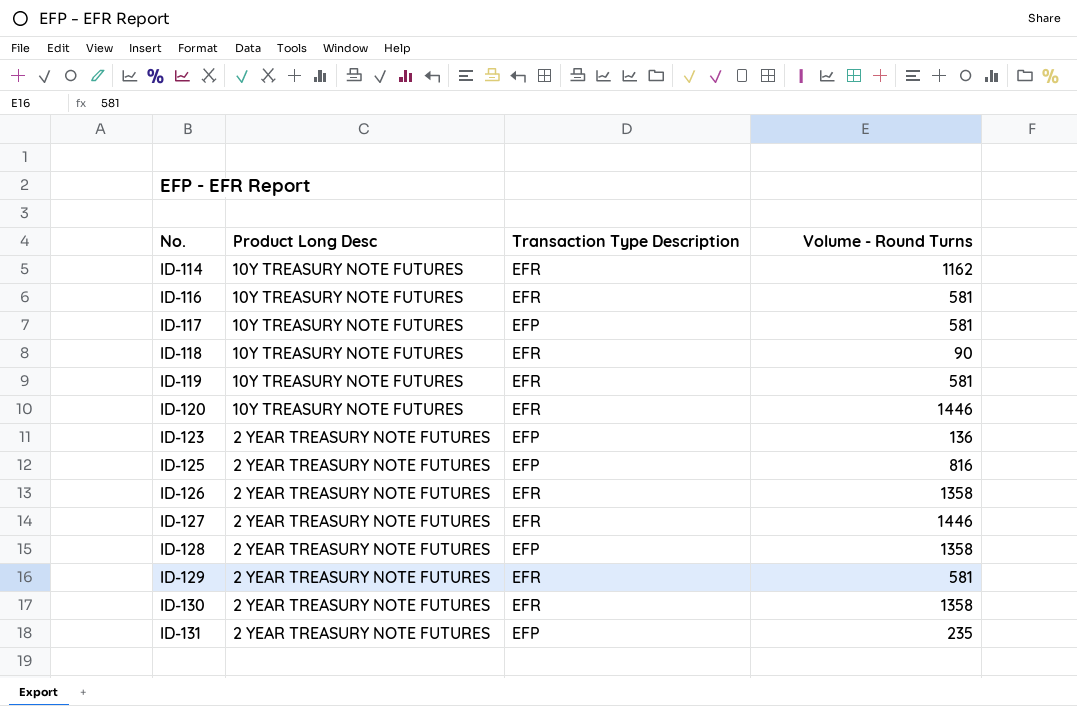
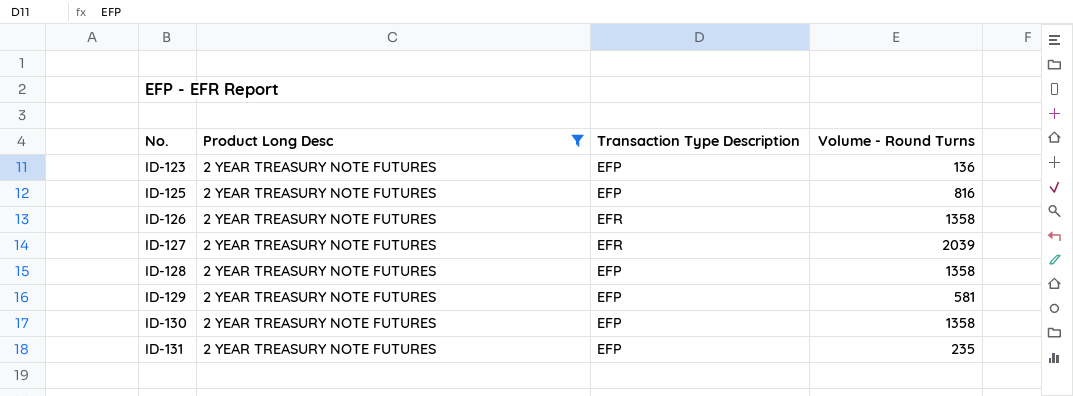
filter: none -> Product Long Desc = 2 YEAR TREASURY NOTE FUTURES
ID-127 | Volume - Round Turns: 1446 -> 2039
ID-129 | Transaction Type Description: EFR -> EFP
ID-130 | Transaction Type Description: EFR -> EFP

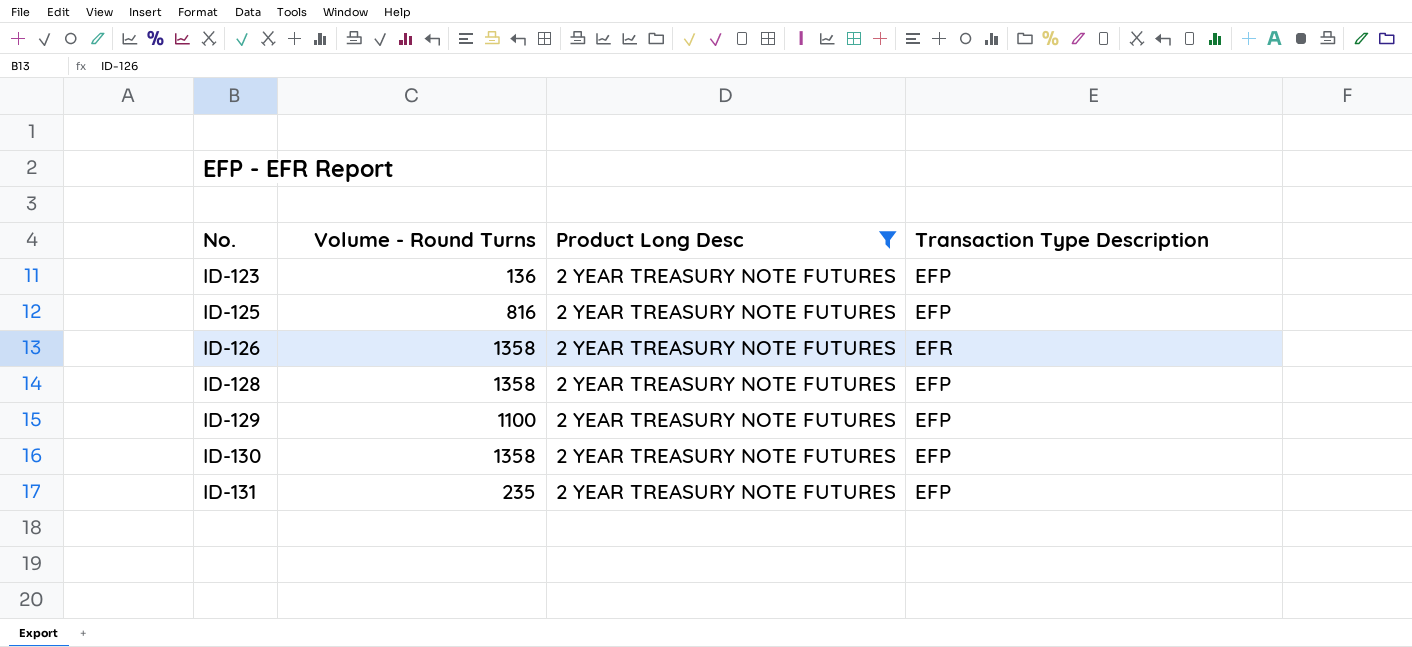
column Volume - Round Turns | position: 4 -> 2
row ID-127: 2 YEAR TREASURY NOTE FUTURES | EFR | 2039 -> none
ID-129 | Volume - Round Turns: 581 -> 1100

